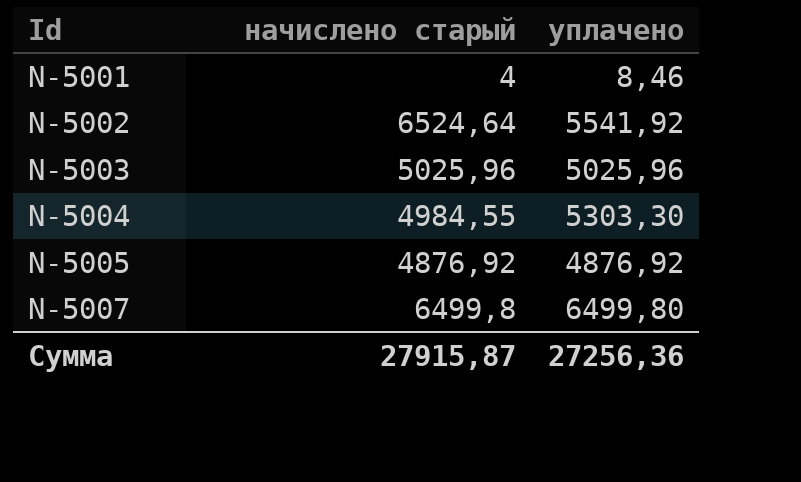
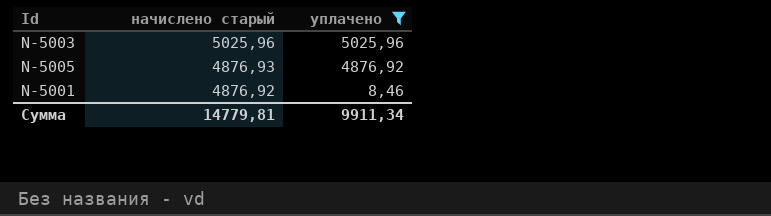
filter: none -> уплачено <= 5025,96
row order: Id ascending -> начислено старый descending
N-5005 | начислено старый: 4876,92 -> 4876,93
N-5001 | начислено старый: 4 -> 4876,92
Сумма | начислено старый: 27915,87 -> 14779,81
Сумма | уплачено: 27256,36 -> 9911,34

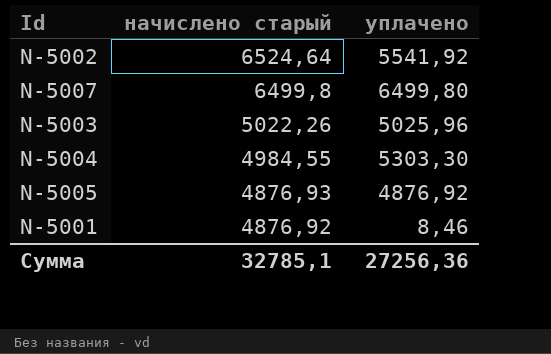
filter: уплачено <= 5025,96 -> none
N-5003 | начислено старый: 5025,96 -> 5022,26
Сумма | начислено старый: 14779,81 -> 32785,1
Сумма | уплачено: 9911,34 -> 27256,36

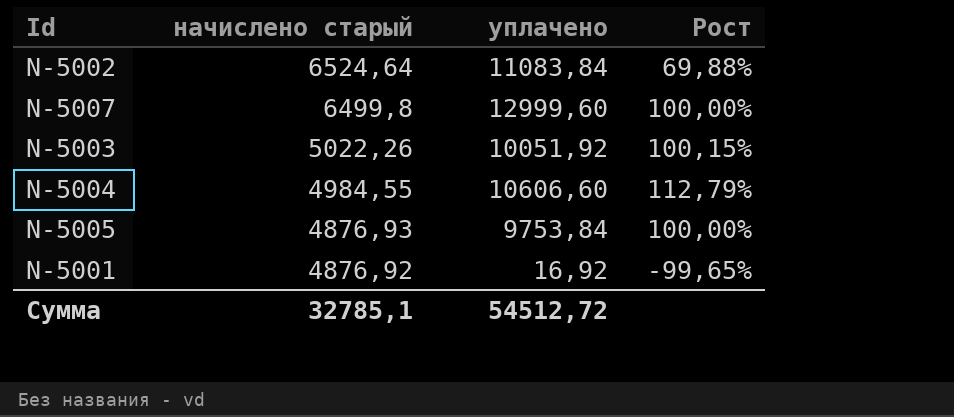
column Рост | formula: none -> ([уплачено] - [начислено старый]) / [начислено старый]
N-5002 | уплачено: 5541,92 -> 11083,84
N-5007 | уплачено: 6499,80 -> 12999,60
N-5003 | уплачено: 5025,96 -> 10051,92
N-5004 | уплачено: 5303,30 -> 10606,60
N-5005 | уплачено: 4876,92 -> 9753,84
N-5001 | уплачено: 8,46 -> 16,92
Сумма | уплачено: 27256,36 -> 54512,72

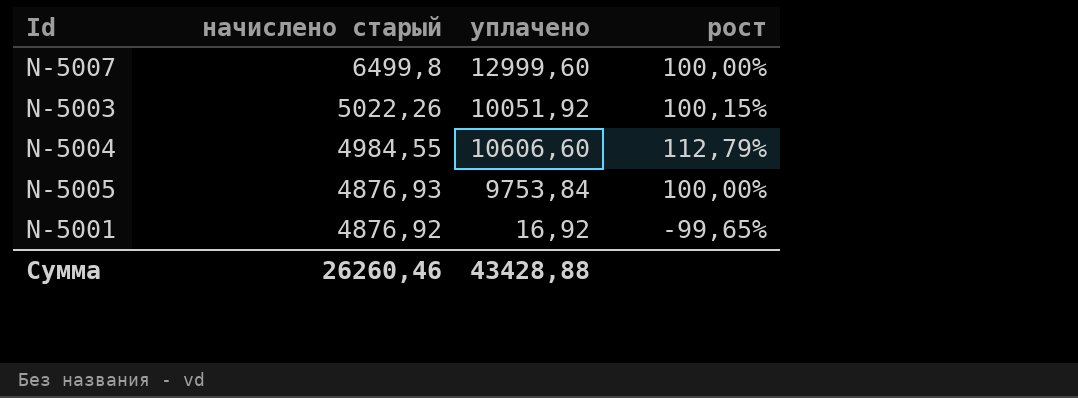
column name: Рост -> рост
row N-5002: 6524,64 | 11083,84 | 69,88% -> none
Сумма | начислено старый: 32785,1 -> 26260,46
Сумма | уплачено: 54512,72 -> 43428,88

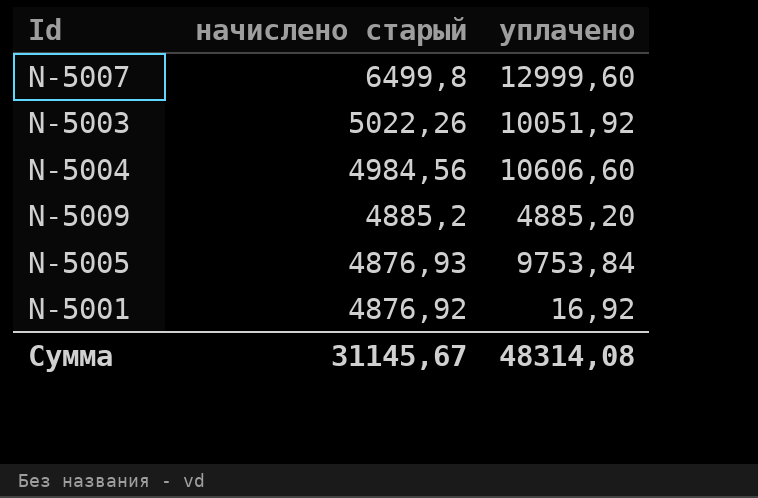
column рост | formula: ([уплачено] - [начислено старый]) / [начислено старый] -> none
N-5004 | начислено старый: 4984,55 -> 4984,56
row N-5009: none -> 4885,2 | 4885,20
Сумма | начислено старый: 26260,46 -> 31145,67
Сумма | уплачено: 43428,88 -> 48314,08

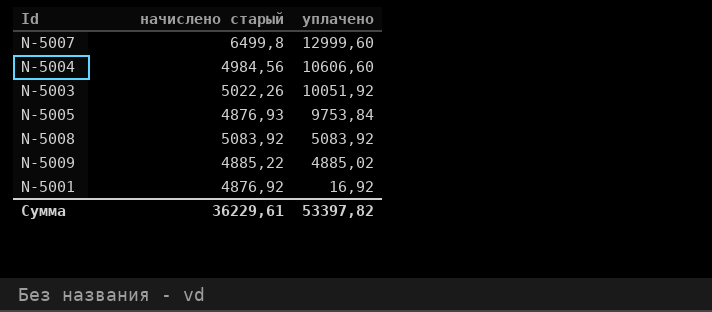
row order: начислено старый descending -> уплачено descending
row N-5008: none -> 5083,92 | 5083,92
N-5009 | начислено старый: 4885,2 -> 4885,22
N-5009 | уплачено: 4885,20 -> 4885,02
Сумма | начислено старый: 31145,67 -> 36229,61
Сумма | уплачено: 48314,08 -> 53397,82

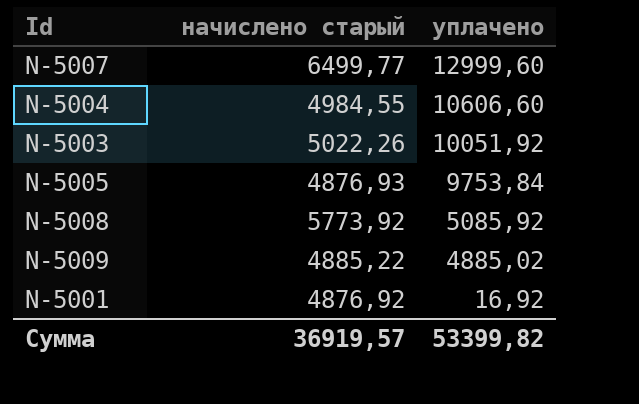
N-5007 | начислено старый: 6499,8 -> 6499,77
N-5004 | начислено старый: 4984,56 -> 4984,55
N-5008 | начислено старый: 5083,92 -> 5773,92
N-5008 | уплачено: 5083,92 -> 5085,92
Сумма | начислено старый: 36229,61 -> 36919,57
Сумма | уплачено: 53397,82 -> 53399,82

